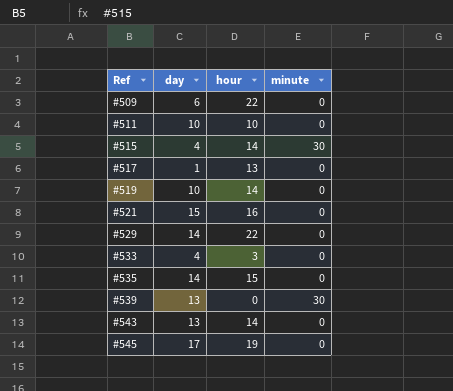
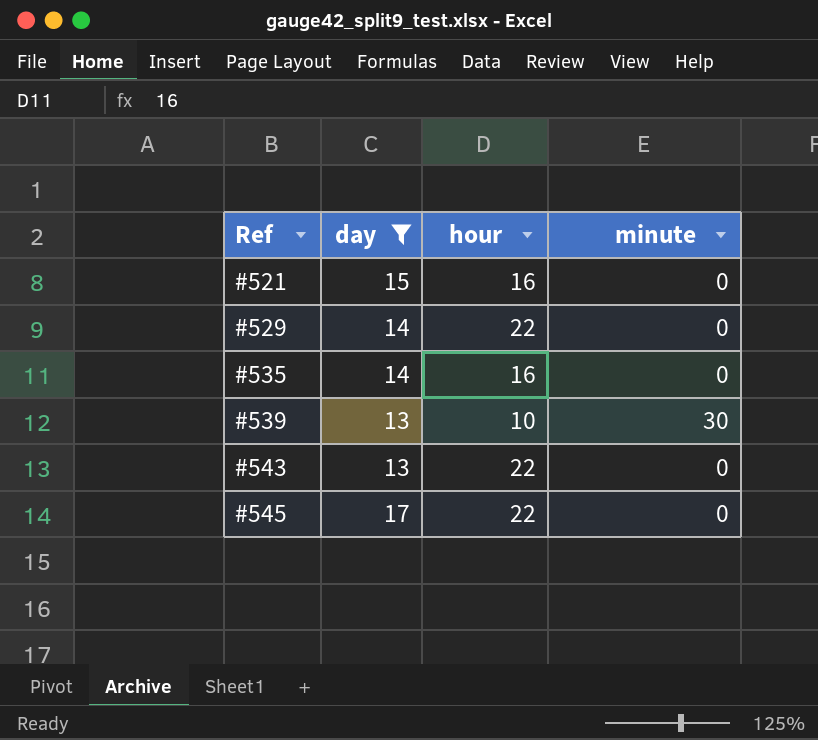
filter: none -> day >= 13
#535 | hour: 15 -> 16
#539 | hour: 0 -> 10
#543 | hour: 14 -> 22
#545 | hour: 19 -> 22

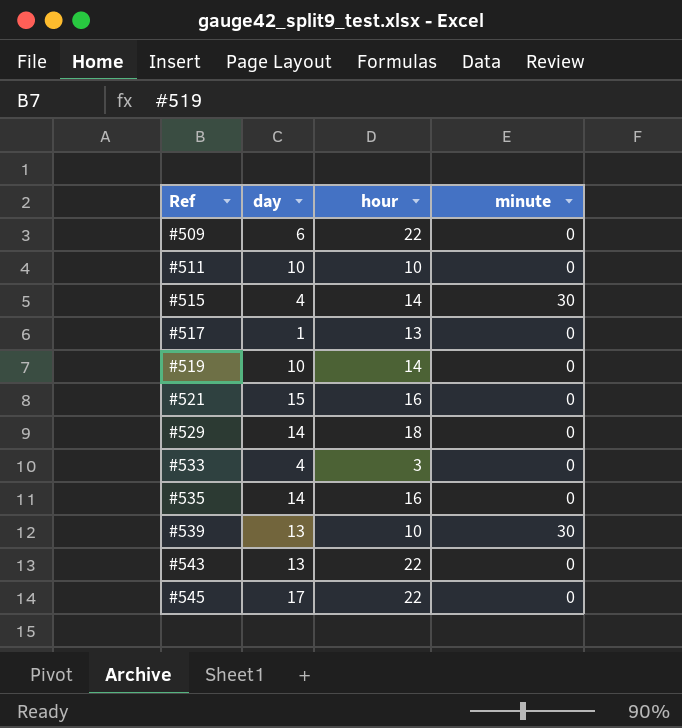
filter: day >= 13 -> none
#529 | hour: 22 -> 18

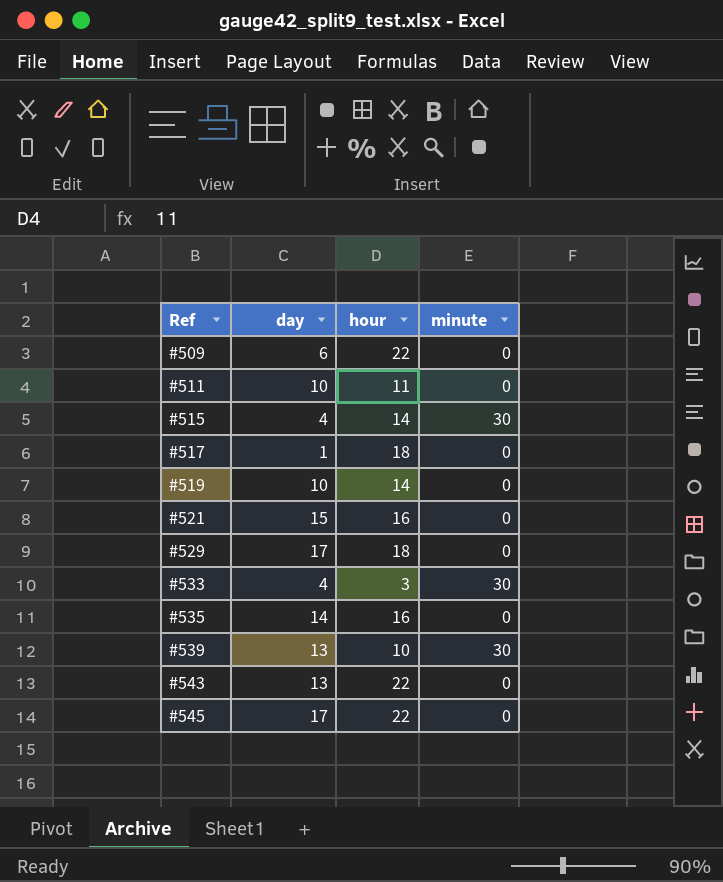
#511 | hour: 10 -> 11
#517 | hour: 13 -> 18
#529 | day: 14 -> 17
#533 | minute: 0 -> 30

